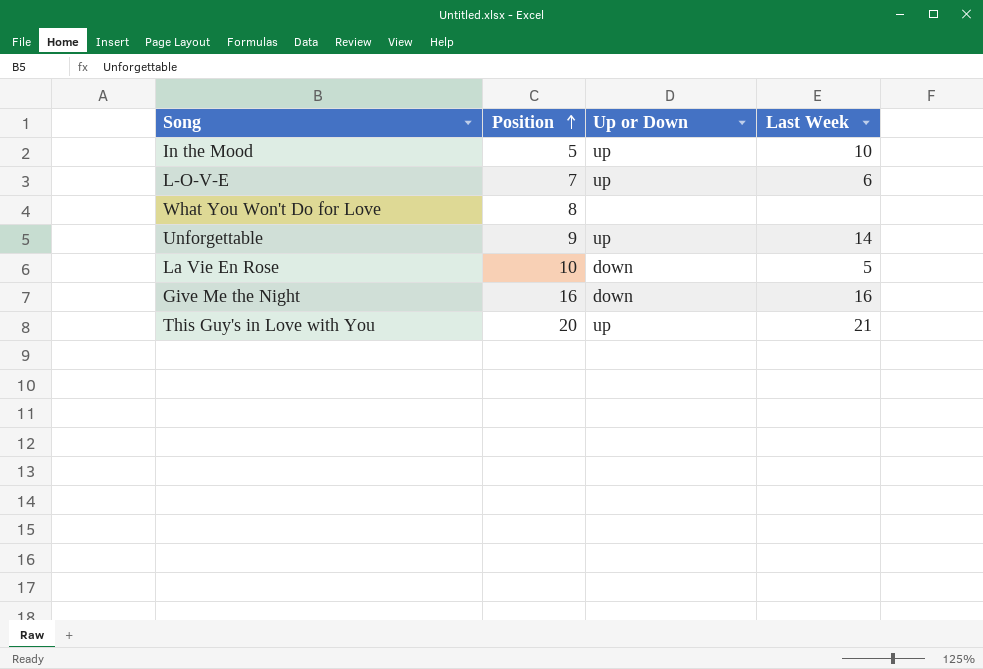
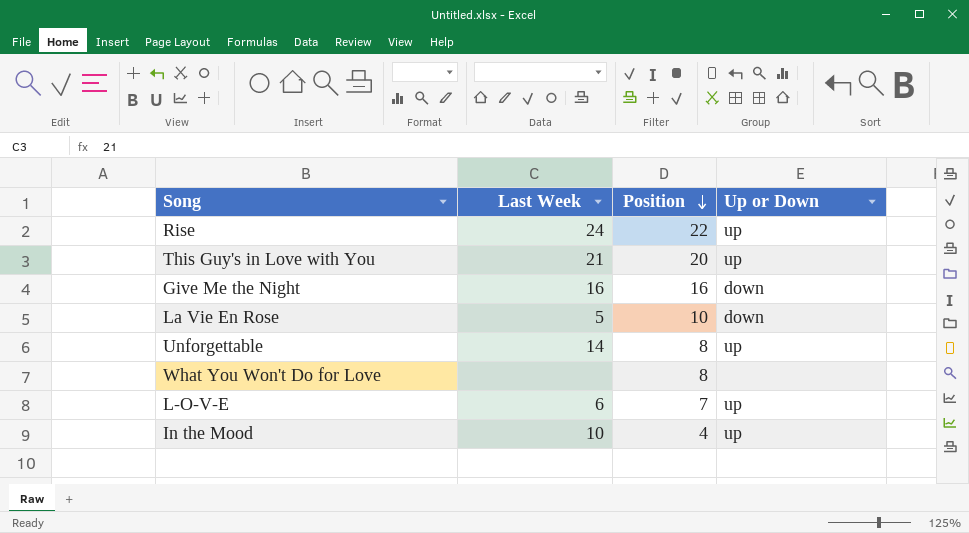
row order: Position ascending -> Position descending
column Last Week | position: 4 -> 2
row Rise: none -> 24 | 22 | up
Unforgettable | Position: 9 -> 8
In the Mood | Position: 5 -> 4

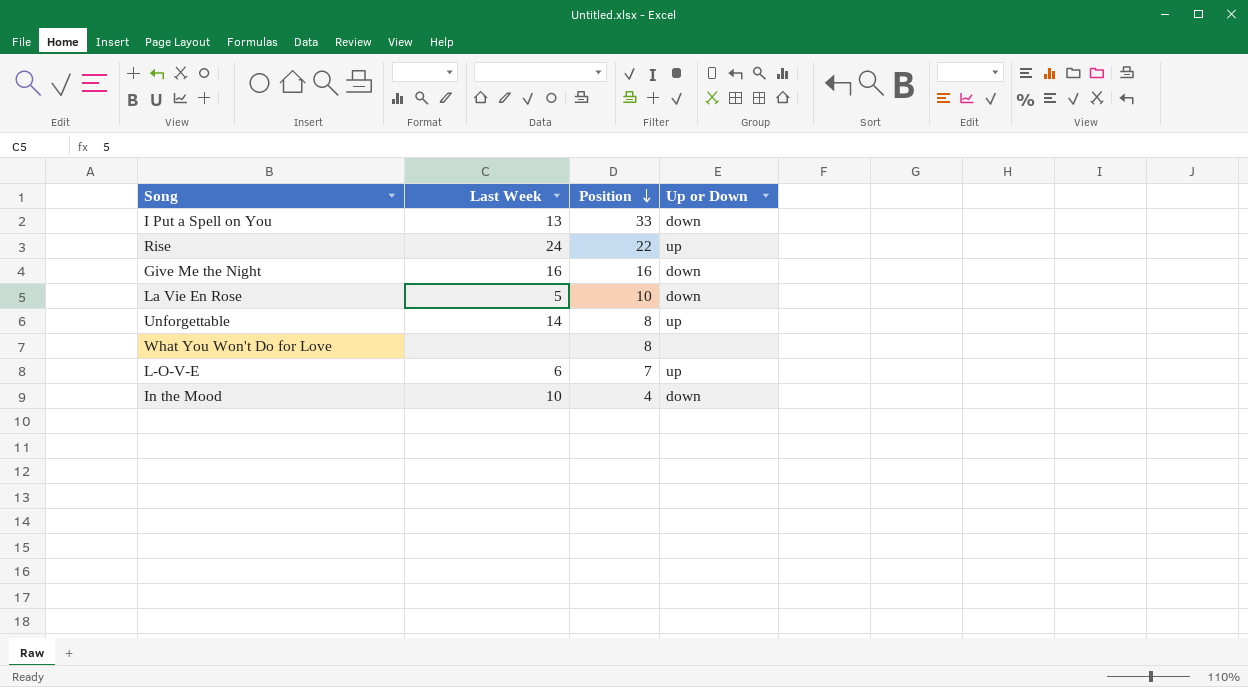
row This Guy's in Love with You: 21 | 20 | up -> none
row I Put a Spell on You: none -> 13 | 33 | down
In the Mood | Up or Down: up -> down

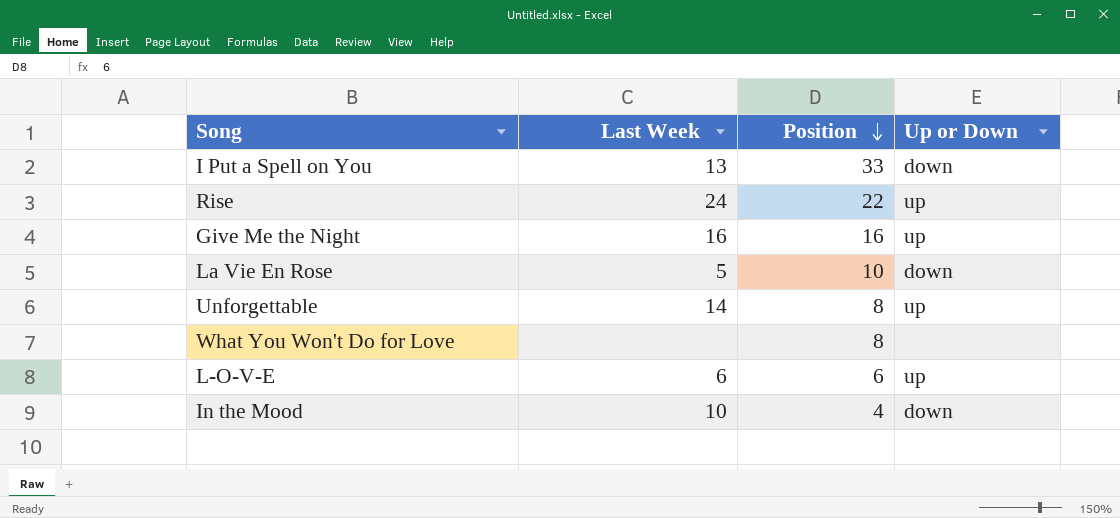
Give Me the Night | Up or Down: down -> up
L-O-V-E | Position: 7 -> 6

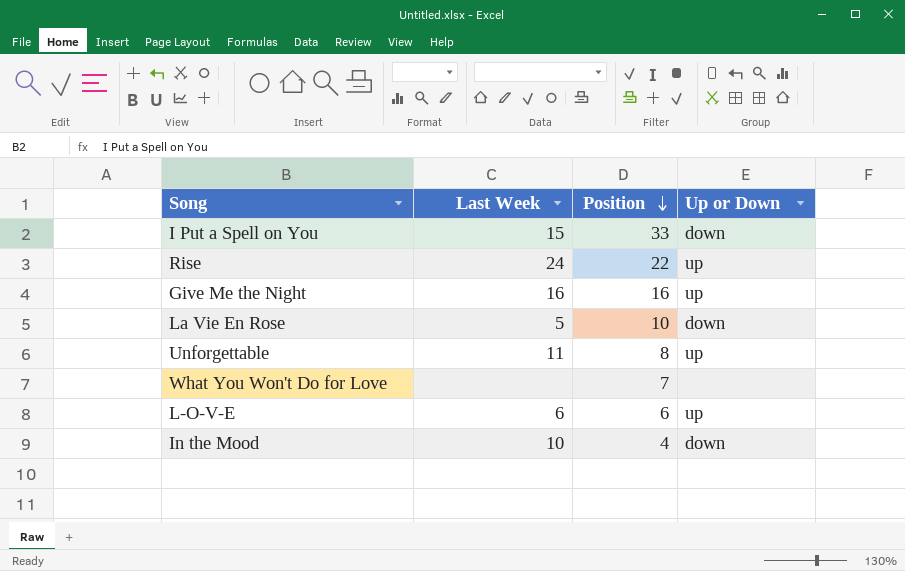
I Put a Spell on You | Last Week: 13 -> 15
Unforgettable | Last Week: 14 -> 11
What You Won't Do for Love | Position: 8 -> 7

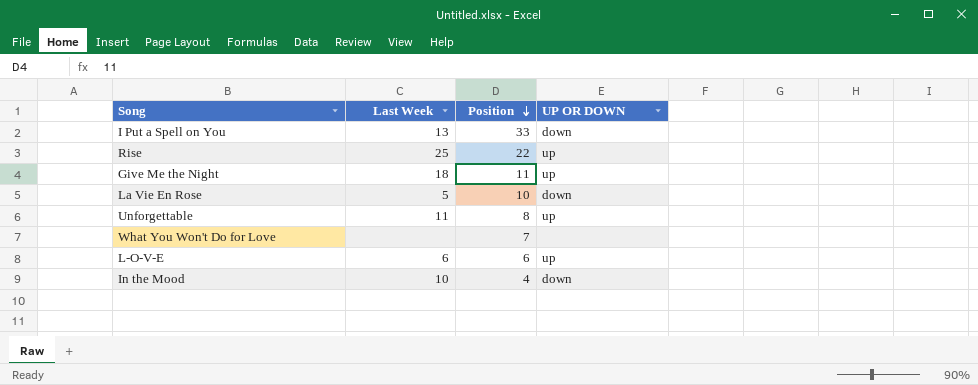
column name: Up or Down -> UP OR DOWN
I Put a Spell on You | Last Week: 15 -> 13
Rise | Last Week: 24 -> 25
Give Me the Night | Last Week: 16 -> 18
Give Me the Night | Position: 16 -> 11

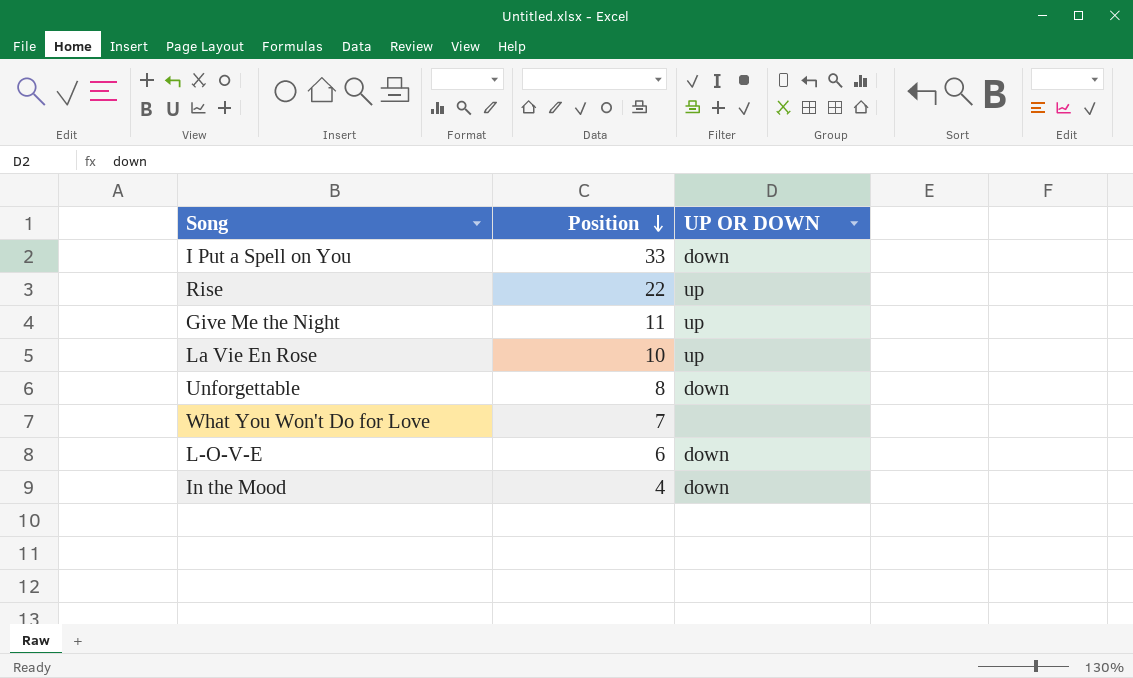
column Last Week | position: 2 -> none
La Vie En Rose | UP OR DOWN: down -> up
Unforgettable | UP OR DOWN: up -> down
L-O-V-E | UP OR DOWN: up -> down

